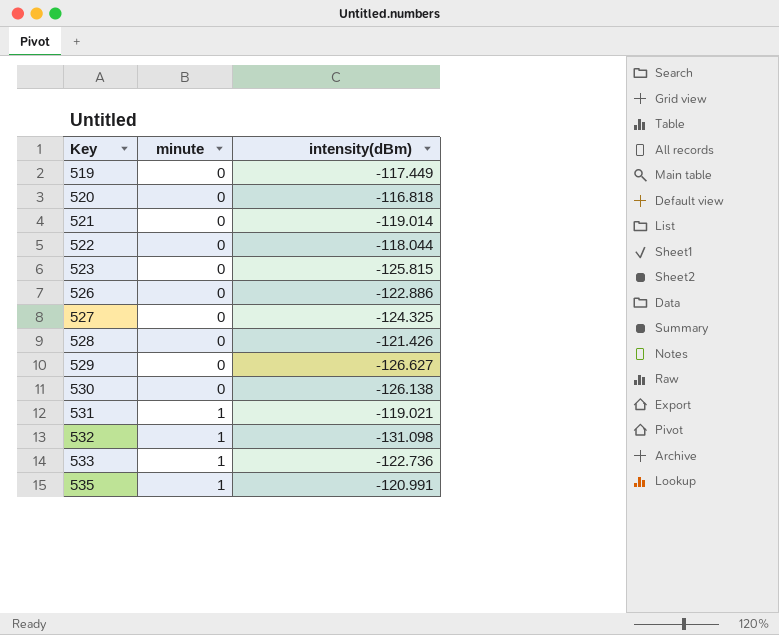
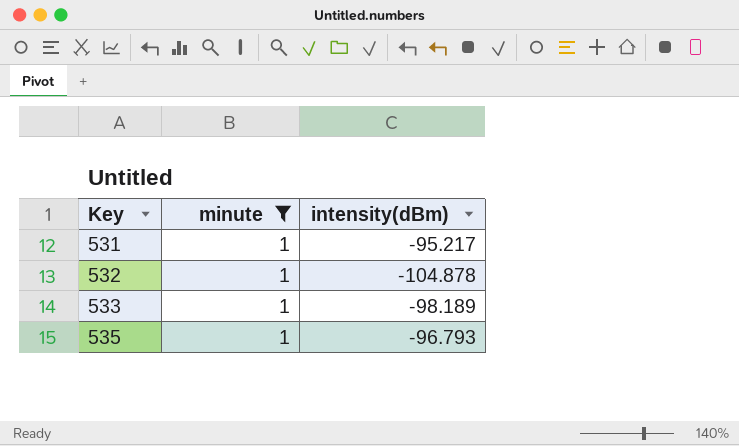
filter: none -> minute = 1
531 | intensity(dBm): -119.021 -> -95.217
532 | intensity(dBm): -131.098 -> -104.878
533 | intensity(dBm): -122.736 -> -98.189
535 | intensity(dBm): -120.991 -> -96.793

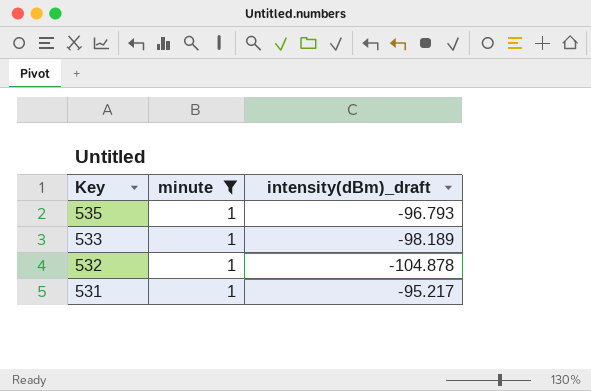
row order: Key ascending -> Key descending
column name: intensity(dBm) -> intensity(dBm)_draft

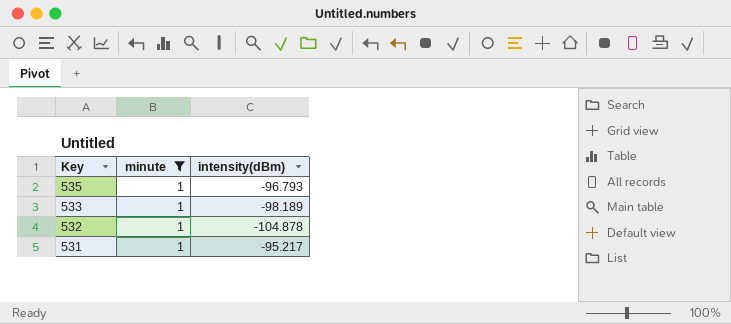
column name: intensity(dBm)_draft -> intensity(dBm)

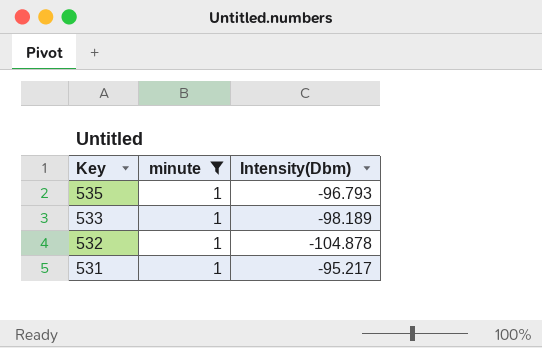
column name: intensity(dBm) -> Intensity(Dbm)

